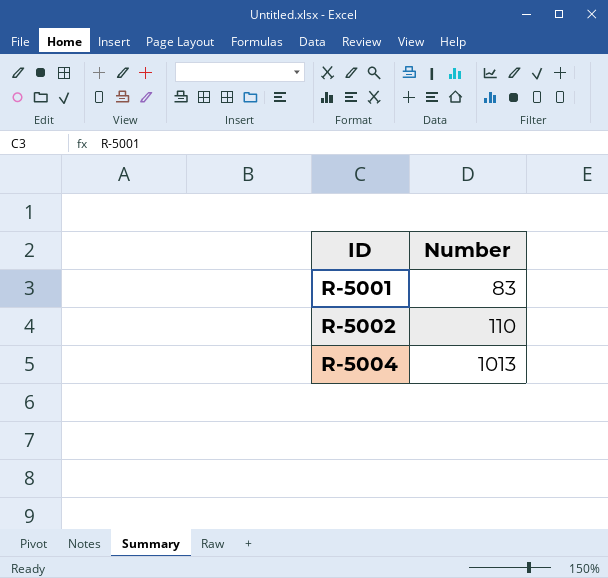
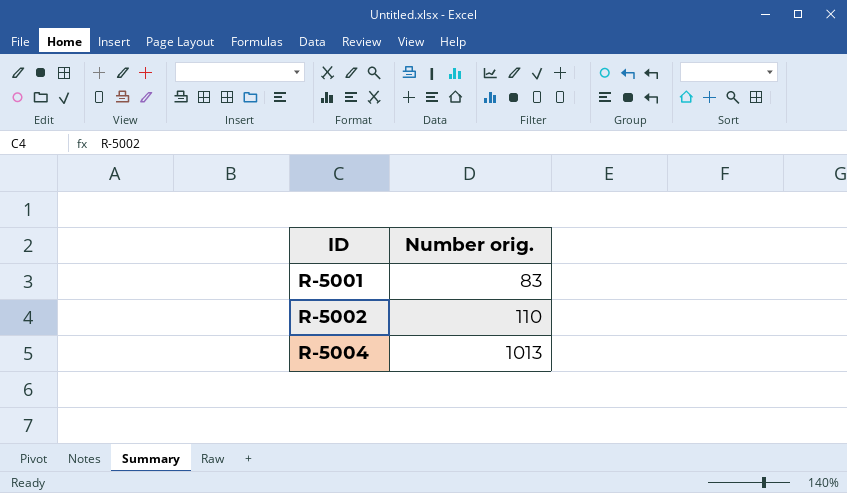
column name: Number -> Number orig.

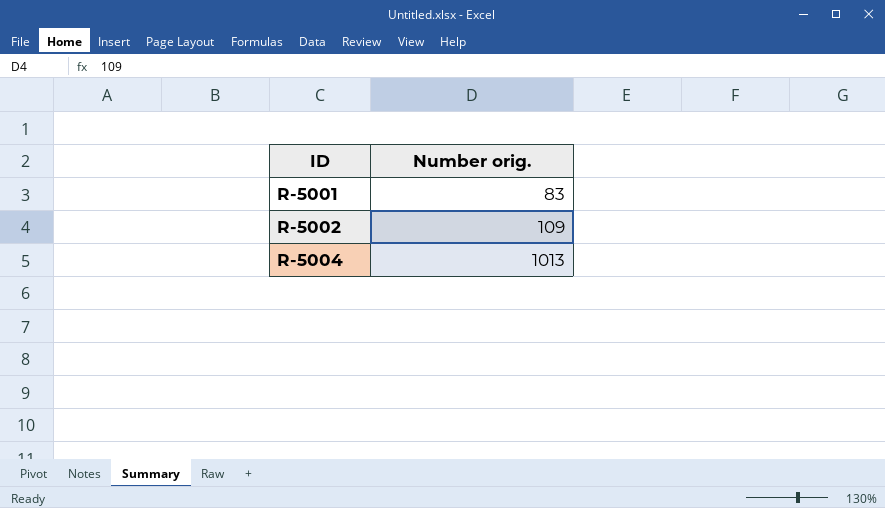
R-5002 | Number orig.: 110 -> 109

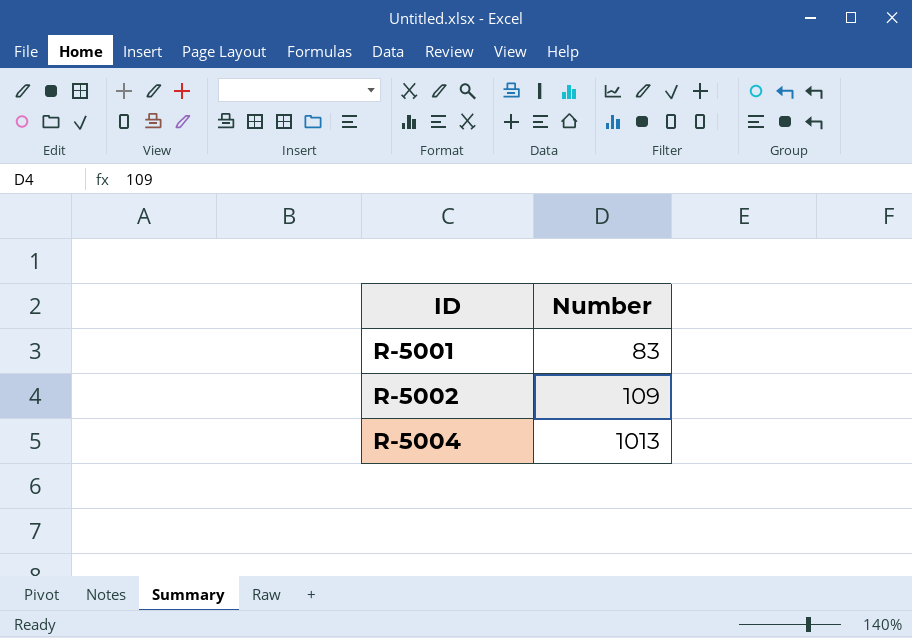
column name: Number orig. -> Number

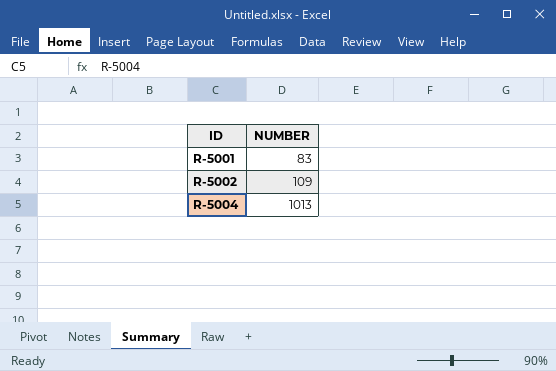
column name: Number -> NUMBER

